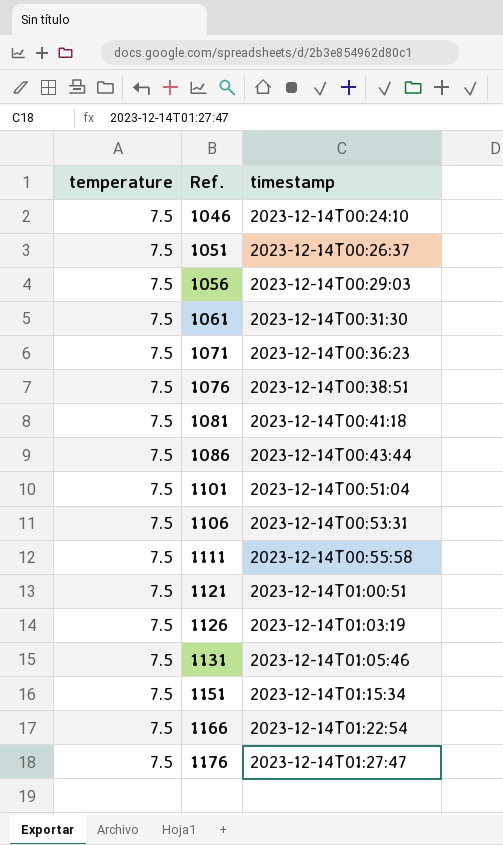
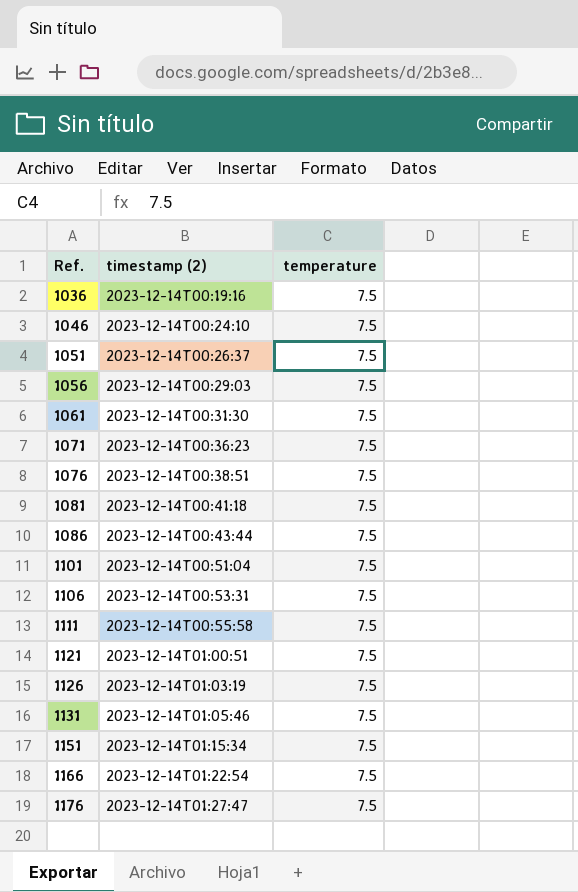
column name: timestamp -> timestamp (2)
column temperature | position: 1 -> 3
row 1036: none -> 2023-12-14T00:19:16 | 7.5

